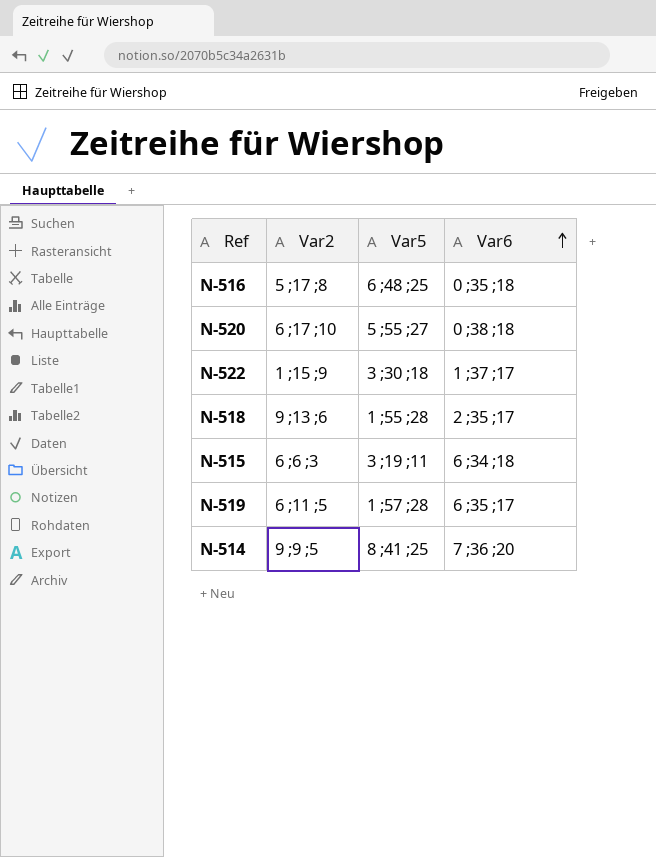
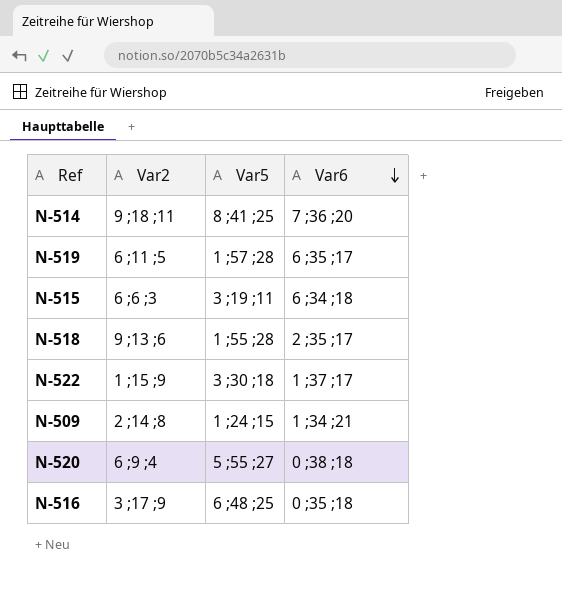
row order: Var6 ascending -> Var6 descending
N-514 | Var2: 9 ;9 ;5 -> 9 ;18 ;11
row N-509: none -> 2 ;14 ;8 | 1 ;24 ;15 | 1 ;34 ;21
N-520 | Var2: 6 ;17 ;10 -> 6 ;9 ;4
N-516 | Var2: 5 ;17 ;8 -> 3 ;17 ;9

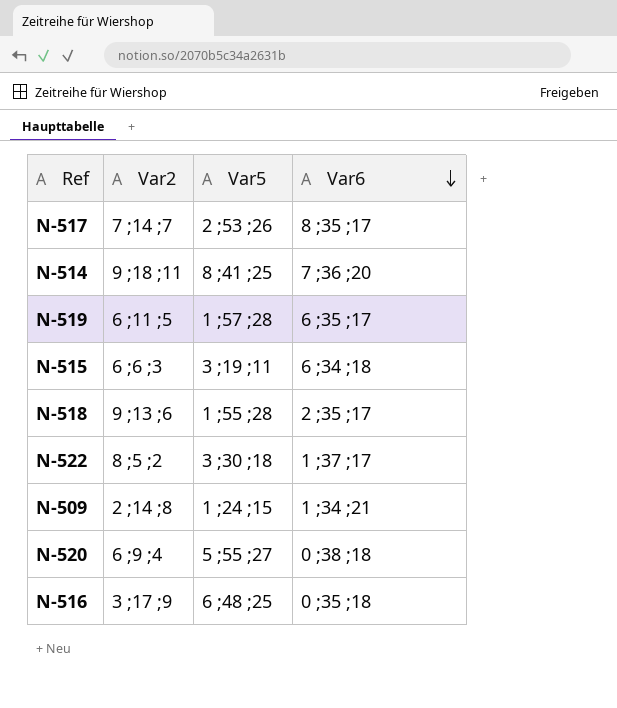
row N-517: none -> 7 ;14 ;7 | 2 ;53 ;26 | 8 ;35 ;17
N-522 | Var2: 1 ;15 ;9 -> 8 ;5 ;2

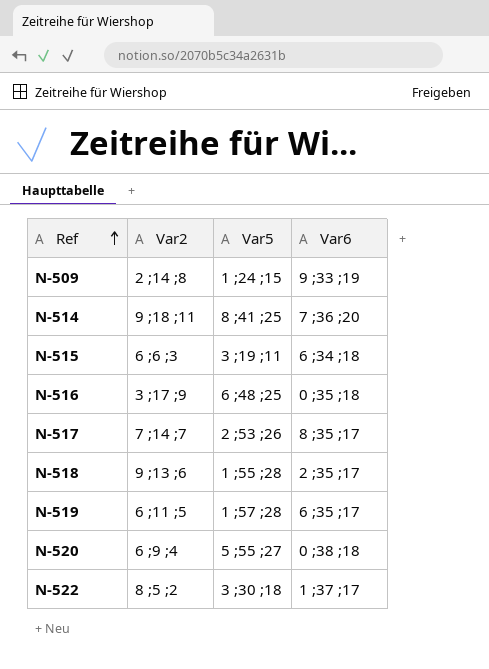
row order: Var6 descending -> Ref ascending
N-509 | Var6: 1 ;34 ;21 -> 9 ;33 ;19

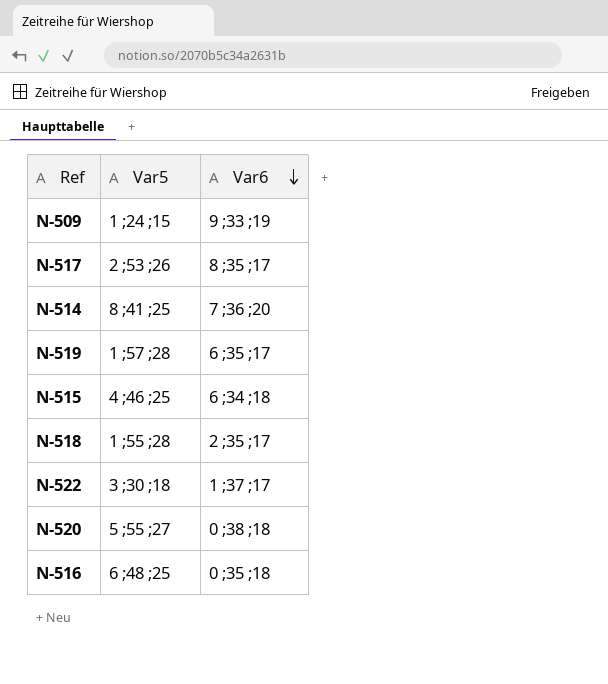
row order: Ref ascending -> Var6 descending
column Var2 | position: 2 -> none
N-515 | Var5: 3 ;19 ;11 -> 4 ;46 ;25

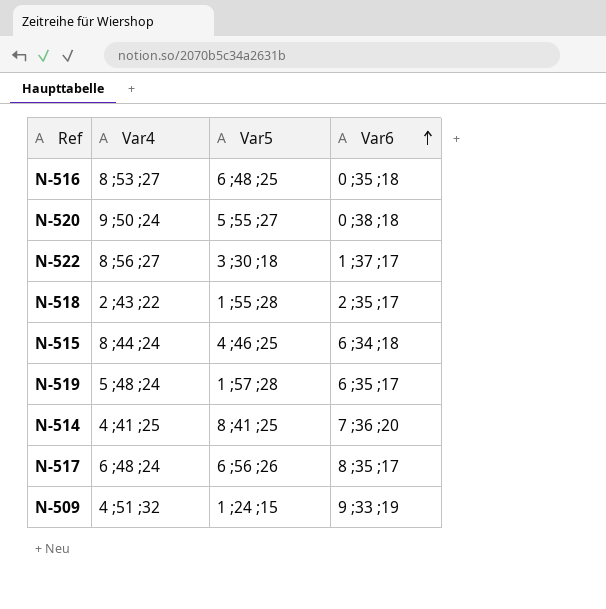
row order: Var6 descending -> Var6 ascending
column Var4 | position: none -> 2
N-517 | Var5: 2 ;53 ;26 -> 6 ;56 ;26

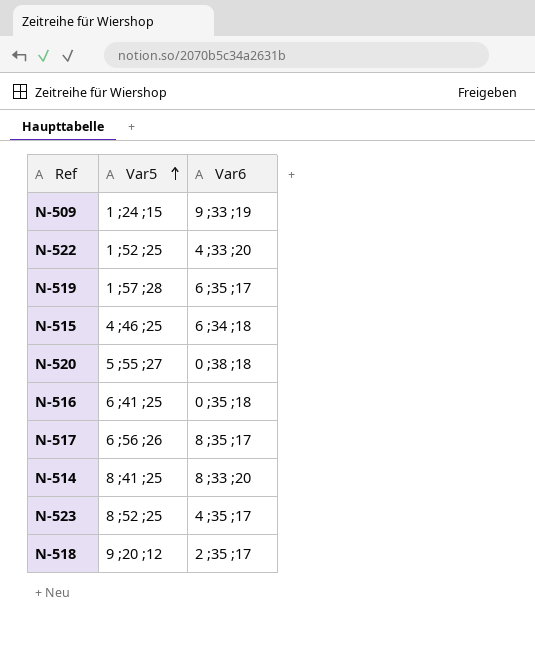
row order: Var6 ascending -> Var5 ascending
column Var4 | position: 2 -> none
N-522 | Var5: 3 ;30 ;18 -> 1 ;52 ;25
N-522 | Var6: 1 ;37 ;17 -> 4 ;33 ;20
N-516 | Var5: 6 ;48 ;25 -> 6 ;41 ;25
N-514 | Var6: 7 ;36 ;20 -> 8 ;33 ;20
row N-523: none -> 8 ;52 ;25 | 4 ;35 ;17
N-518 | Var5: 1 ;55 ;28 -> 9 ;20 ;12

